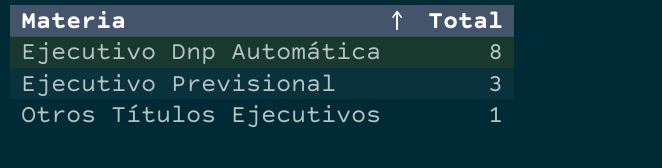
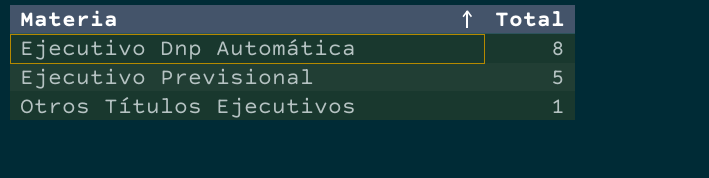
Ejecutivo Previsional | Total: 3 -> 5

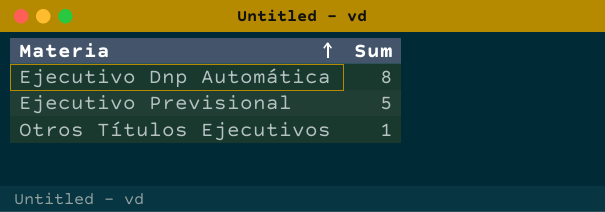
column name: Total -> Sum

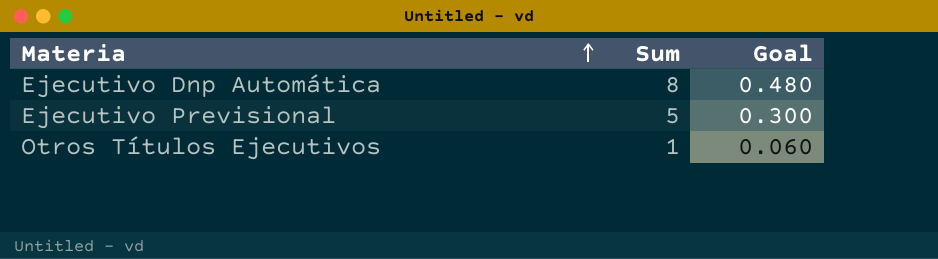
column Goal | formula: none -> [Sum] * 0.06

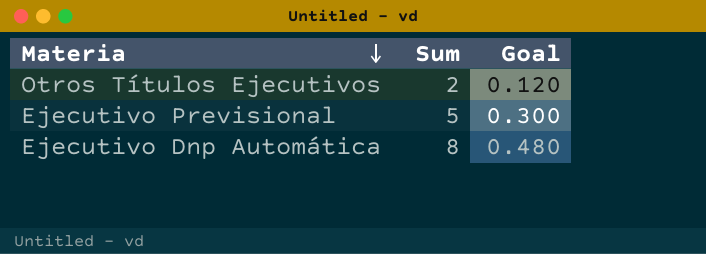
row order: Materia ascending -> Materia descending
Otros Títulos Ejecutivos | Sum: 1 -> 2
Otros Títulos Ejecutivos | Goal: 0.060 -> 0.120

